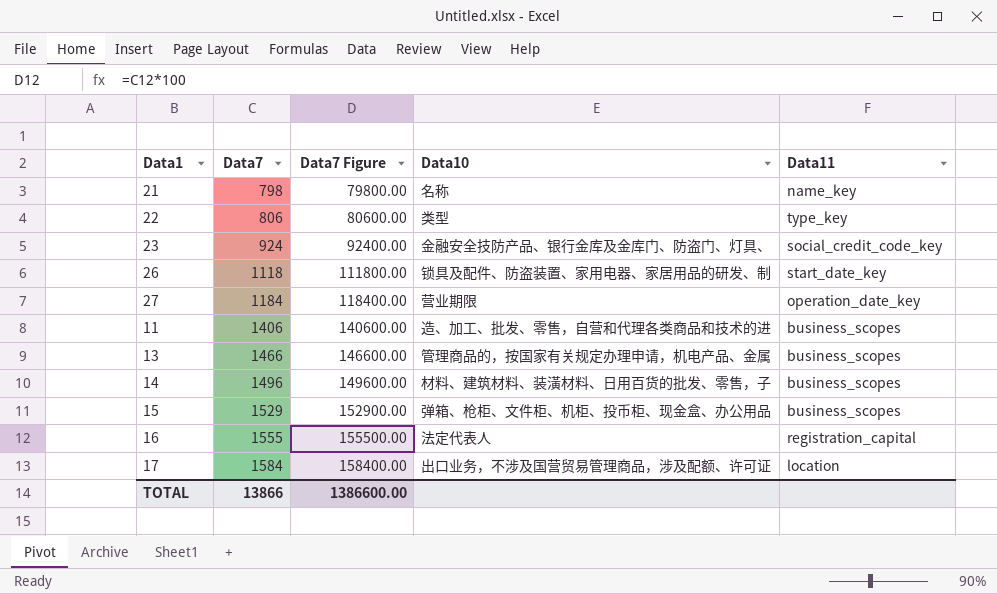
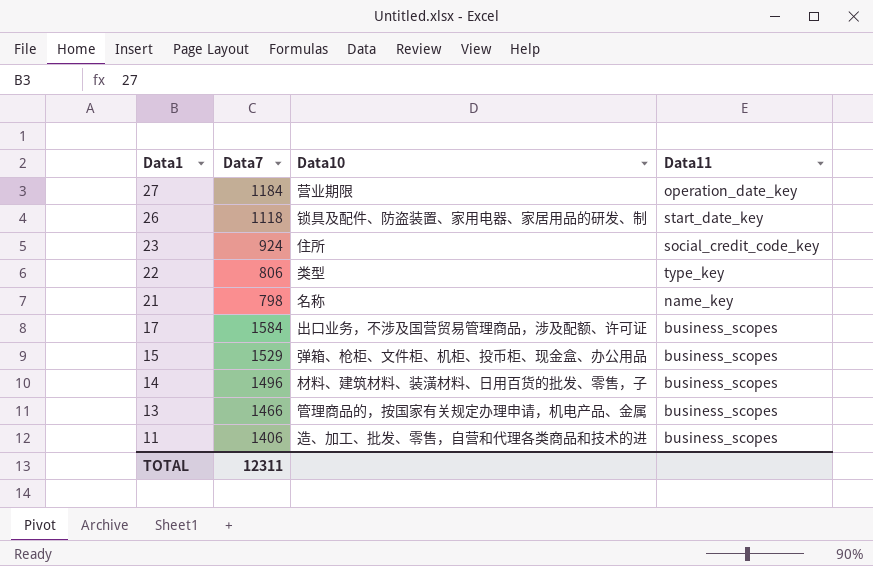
row order: Data7 ascending -> Data1 descending
column Data7 Figure | formula: [Data7] * 100 -> none
row 16: 1555 | 155500.00 | 法定代表人 | registration_capital -> none
23 | Data10: 金融安全技防产品、银行金库及金库门、防盗门、灯具、 -> 住所
17 | Data11: location -> business_scopes
TOTAL | Data7: 13866 -> 12311

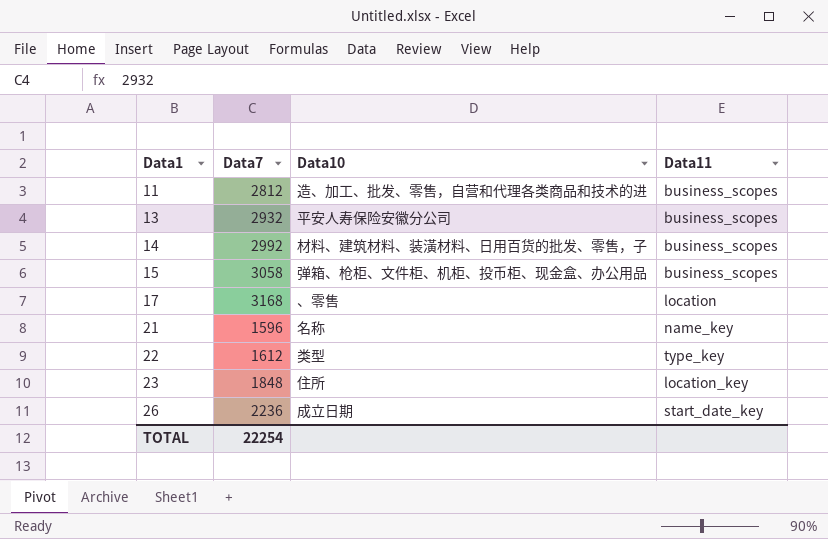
row order: Data1 descending -> Data1 ascending
row 27: 1184 | 营业期限 | operation_date_key -> none
11 | Data7: 1406 -> 2812
13 | Data7: 1466 -> 2932
13 | Data10: 管理商品的，按国家有关规定办理申请，机电产品、金属 -> 平安人寿保险安徽分公司
14 | Data7: 1496 -> 2992
15 | Data7: 1529 -> 3058
17 | Data7: 1584 -> 3168
17 | Data10: 出口业务，不涉及国营贸易管理商品，涉及配额、许可证 -> 、零售
17 | Data11: business_scopes -> location
21 | Data7: 798 -> 1596
22 | Data7: 806 -> 1612
23 | Data7: 924 -> 1848
23 | Data11: social_credit_code_key -> location_key
26 | Data7: 1118 -> 2236
26 | Data10: 锁具及配件、防盗装置、家用电器、家居用品的研发、制 -> 成立日期
TOTAL | Data7: 12311 -> 22254

